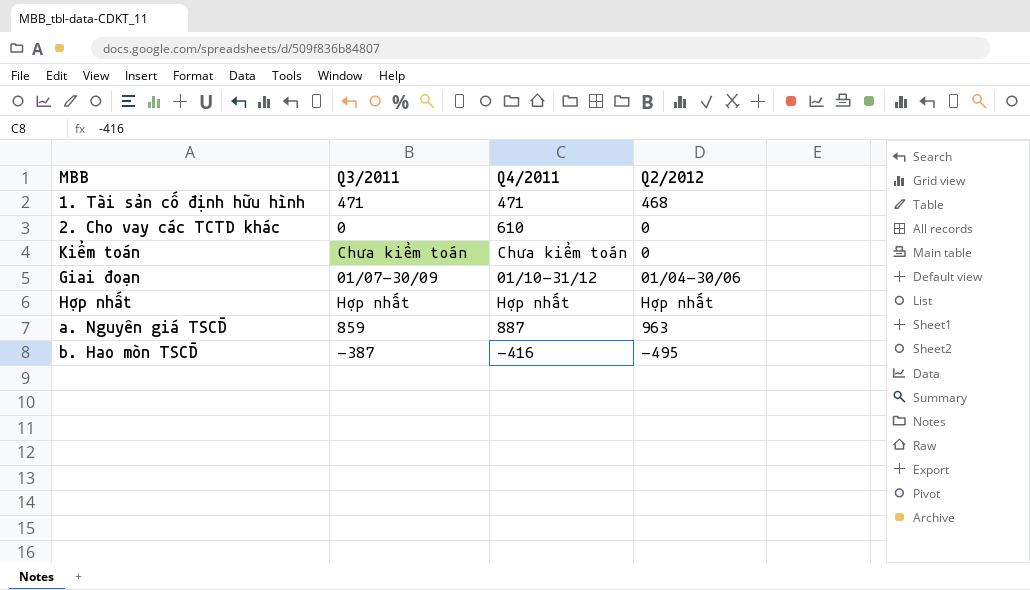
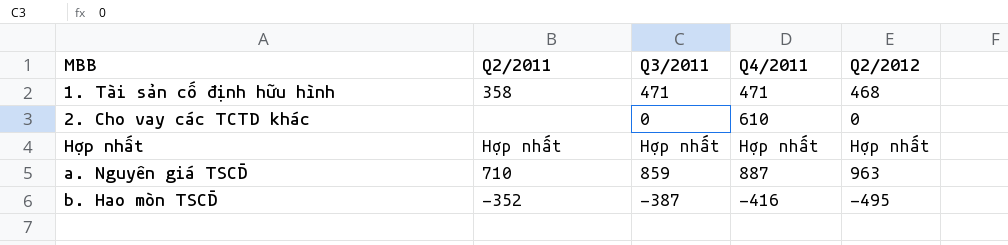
column Q2/2011 | position: none -> 2
row Kiểm toán: Chưa kiểm toán | Chưa kiểm toán | 0 -> none
row Giai đoạn: 01/07-30/09 | 01/10-31/12 | 01/04-30/06 -> none

